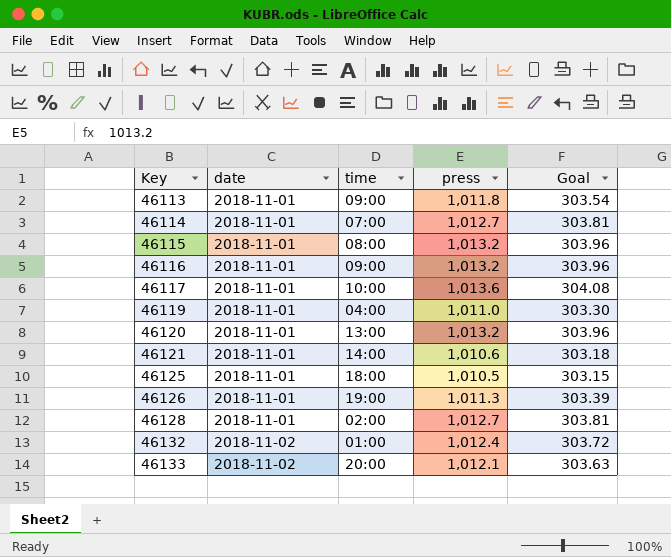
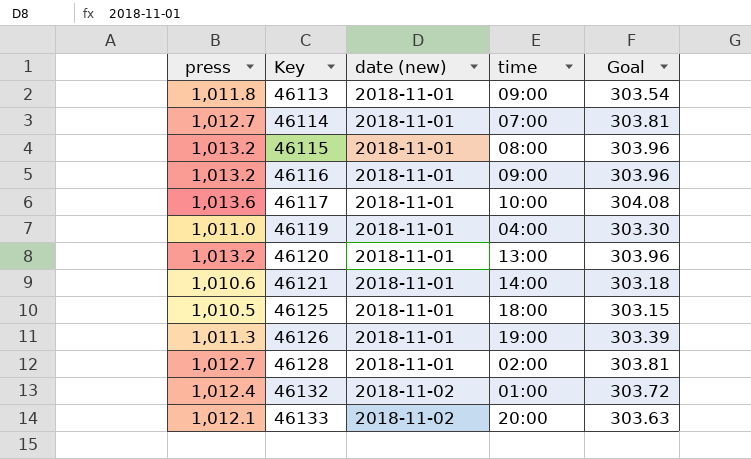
column press | position: 4 -> 1
column name: date -> date (new)

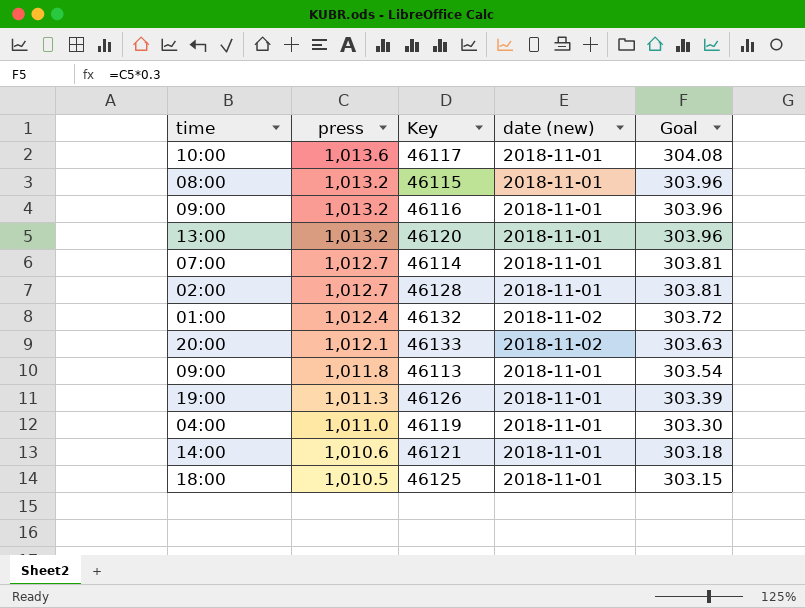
row order: Key ascending -> press descending
column time | position: 4 -> 1

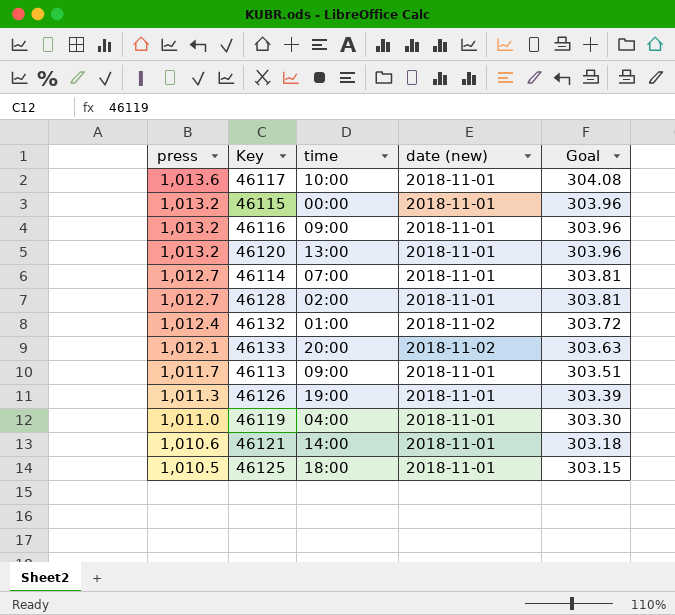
column time | position: 1 -> 3
46115 | time: 08:00 -> 00:00
46113 | press: 1,011.8 -> 1,011.7
46113 | Goal: 303.54 -> 303.51

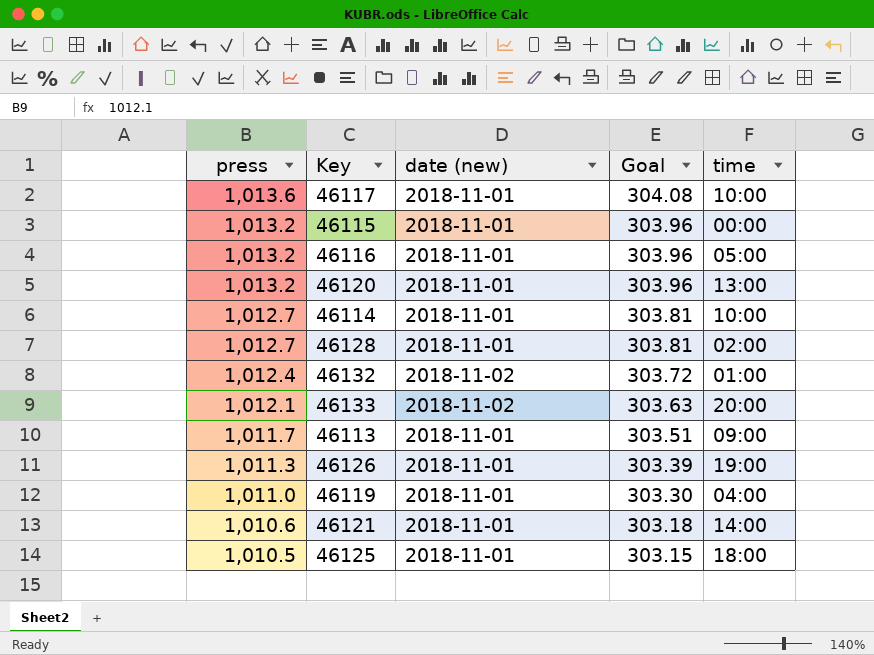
column time | position: 3 -> 5
46116 | time: 09:00 -> 05:00
46114 | time: 07:00 -> 10:00

